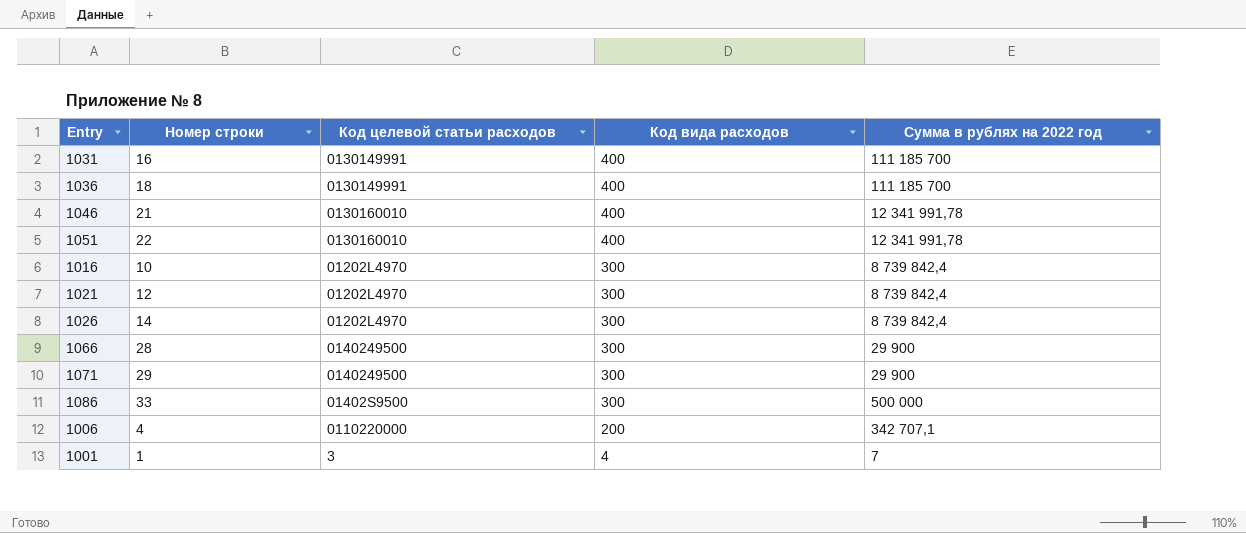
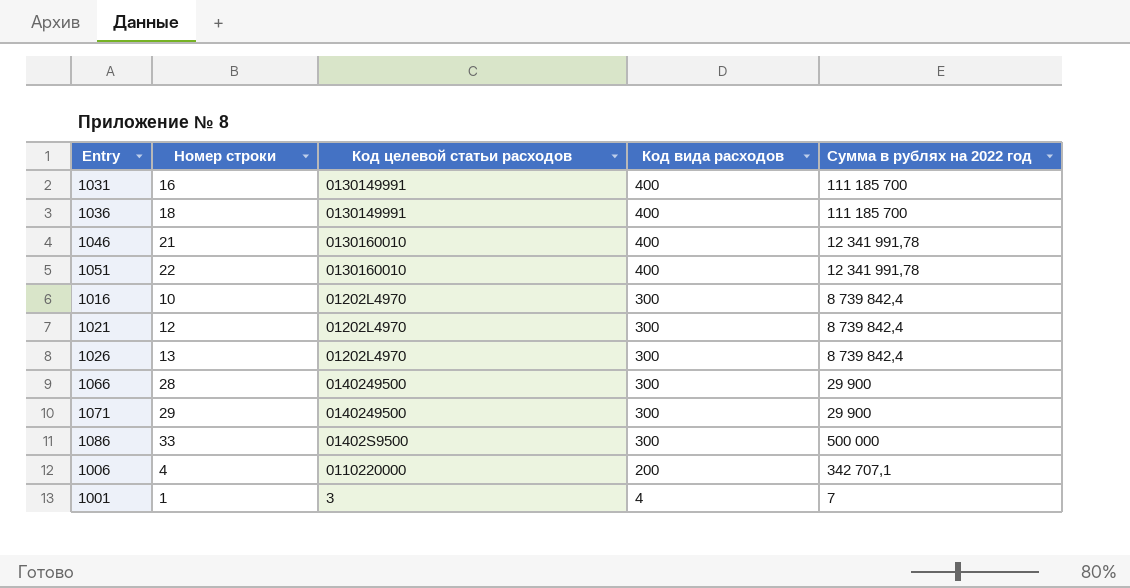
1026 | Номер строки: 14 -> 13

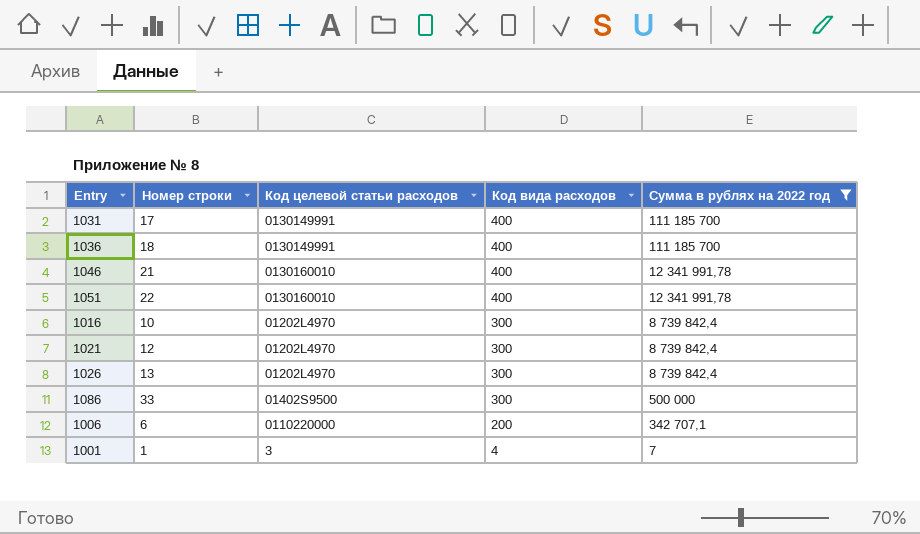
filter: none -> Сумма в рублях на 2022 год != 29 900
1031 | Номер строки: 16 -> 17
1006 | Номер строки: 4 -> 6

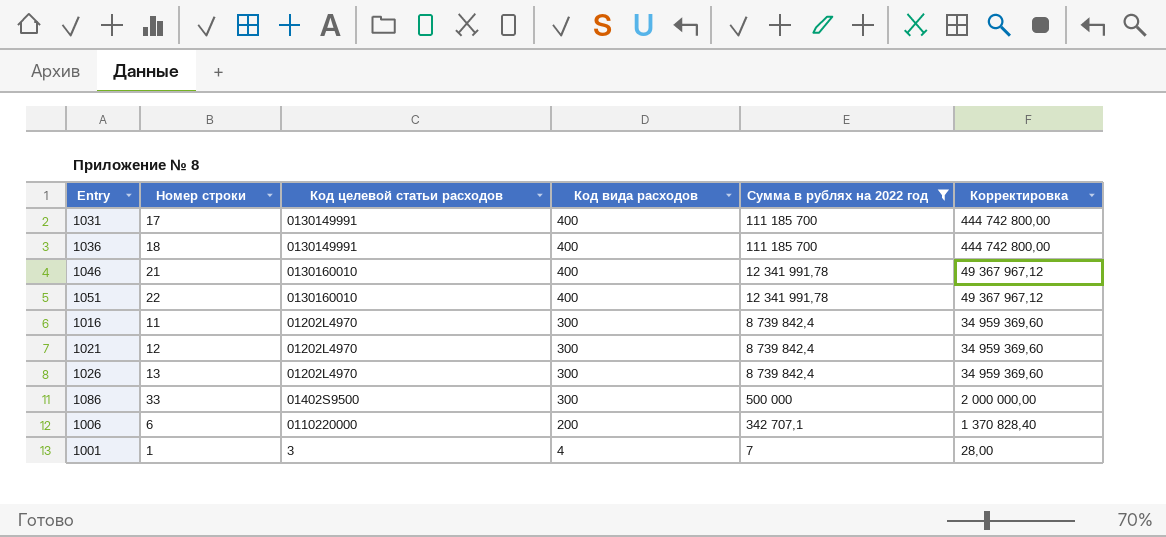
column Корректировка | formula: none -> [Сумма в рублях на 2022 год] * 4
1016 | Номер строки: 10 -> 11

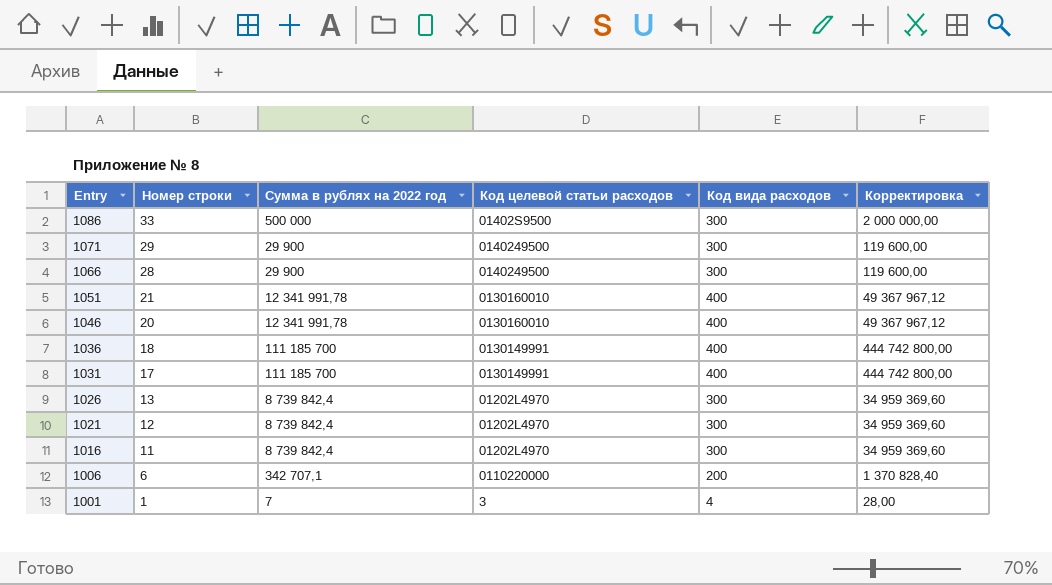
filter: Сумма в рублях на 2022 год != 29 900 -> none
row order: Код вида расходов descending -> Entry descending
column Сумма в рублях на 2022 год | position: 5 -> 3
1051 | Номер строки: 22 -> 21
1046 | Номер строки: 21 -> 20

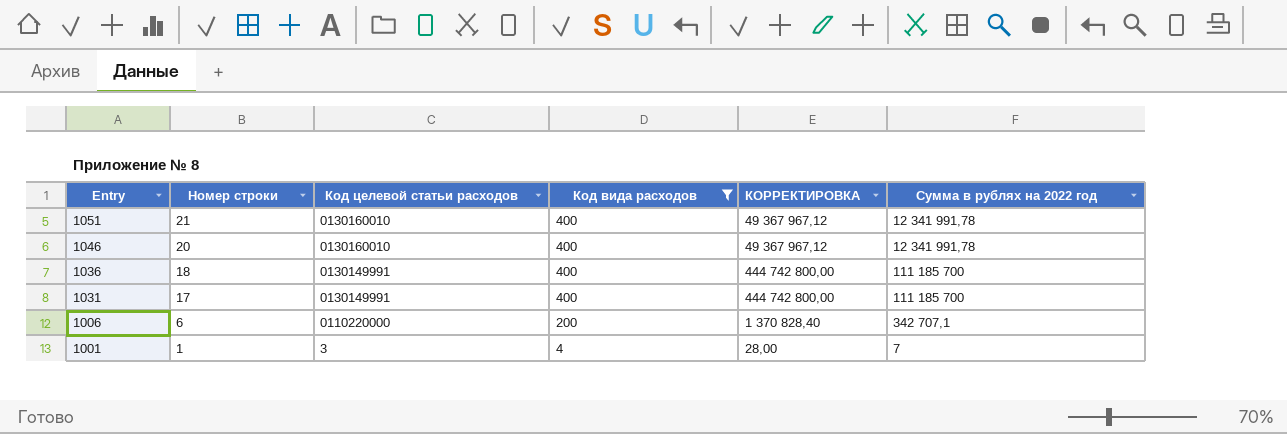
filter: none -> Код вида расходов != 300
column name: Корректировка -> КОРРЕКТИРОВКА
column Сумма в рублях на 2022 год | position: 3 -> 6

